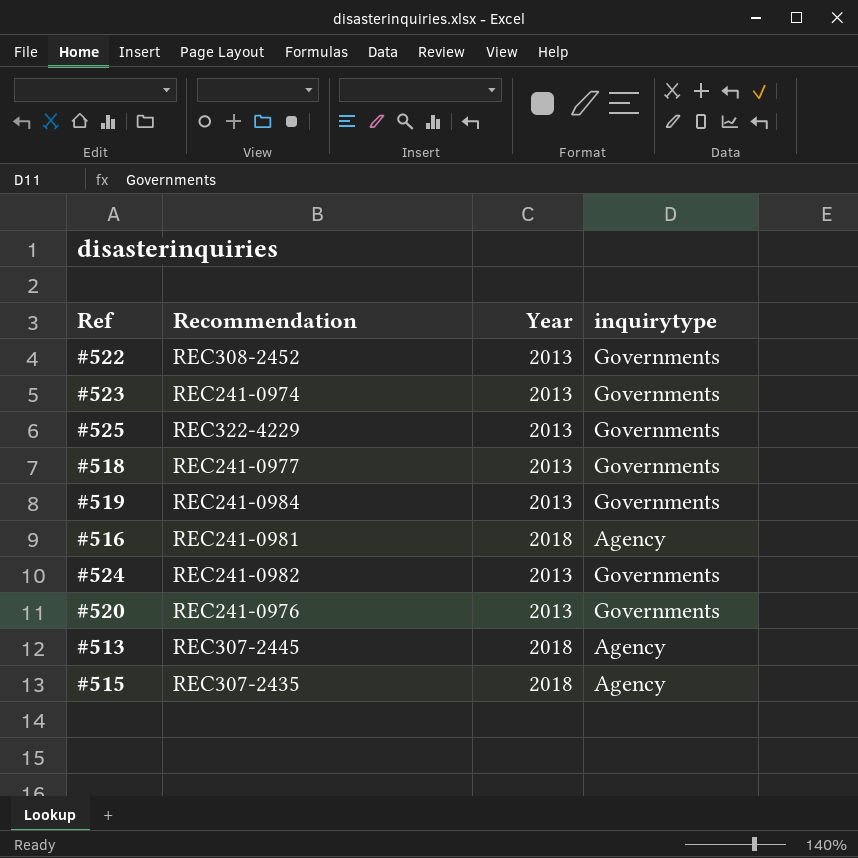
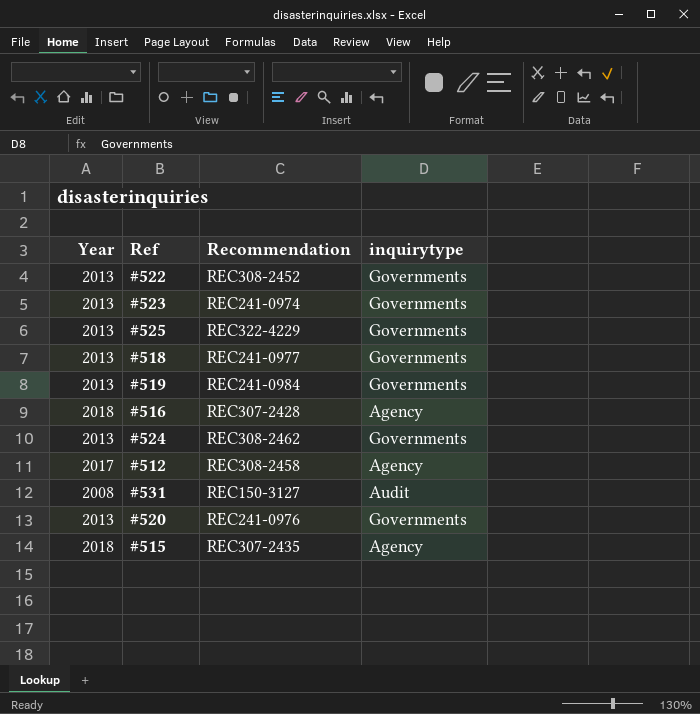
column Year | position: 3 -> 1
row #513: REC307-2445 | 2018 | Agency -> none
#516 | Recommendation: REC241-0981 -> REC307-2428
#524 | Recommendation: REC241-0982 -> REC308-2462
row #512: none -> 2017 | REC308-2458 | Agency
row #531: none -> 2008 | REC150-3127 | Audit

